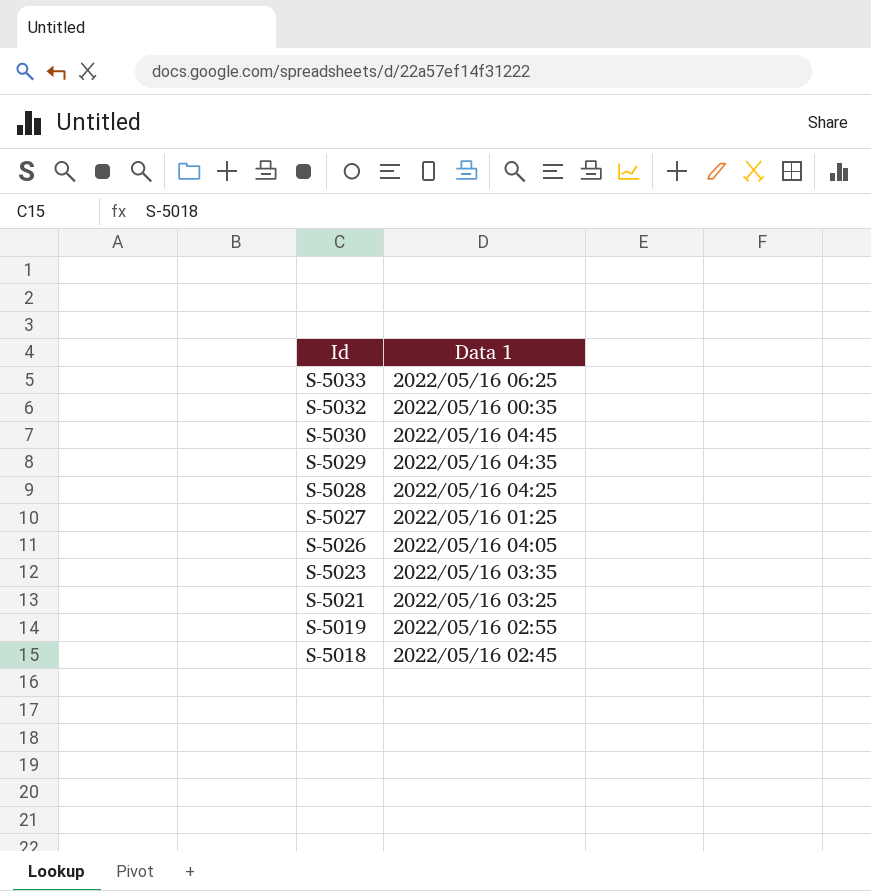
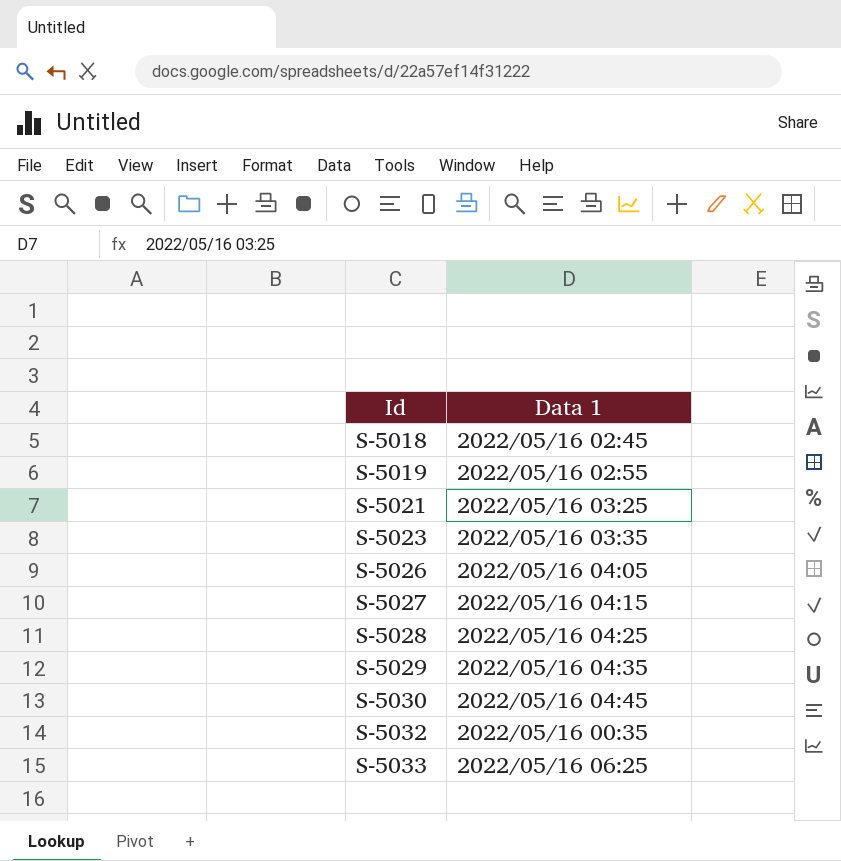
row order: Id descending -> Id ascending
S-5027 | Data 1: 2022/05/16 01:25 -> 2022/05/16 04:15

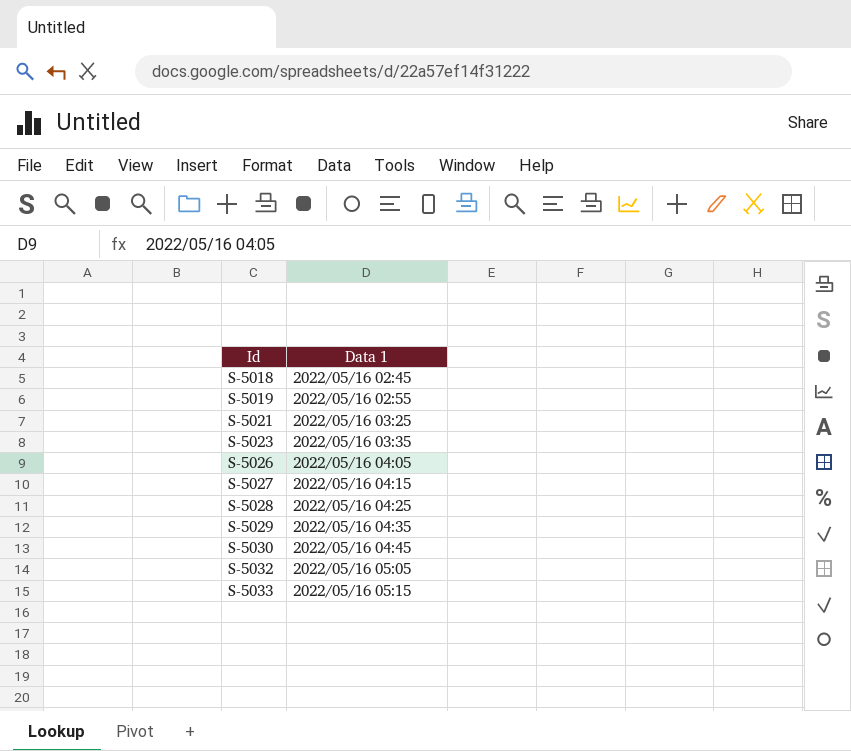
S-5032 | Data 1: 2022/05/16 00:35 -> 2022/05/16 05:05
S-5033 | Data 1: 2022/05/16 06:25 -> 2022/05/16 05:15

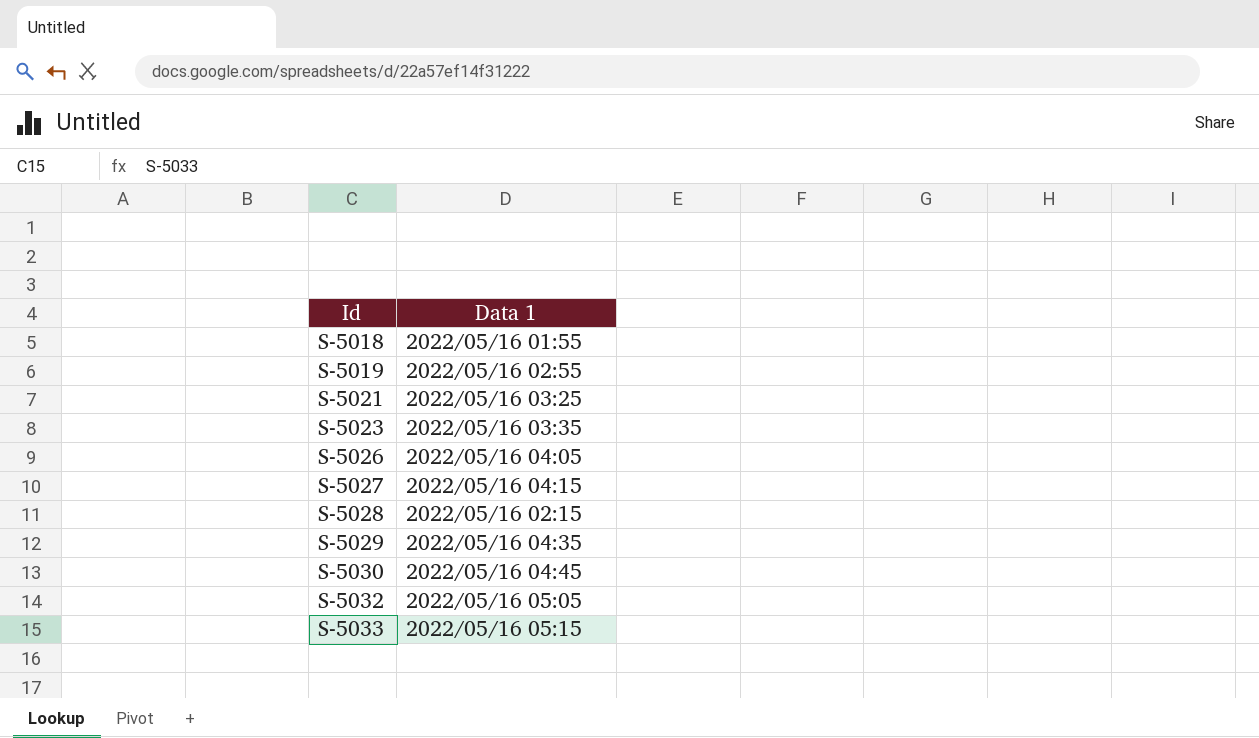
S-5018 | Data 1: 2022/05/16 02:45 -> 2022/05/16 01:55
S-5028 | Data 1: 2022/05/16 04:25 -> 2022/05/16 02:15

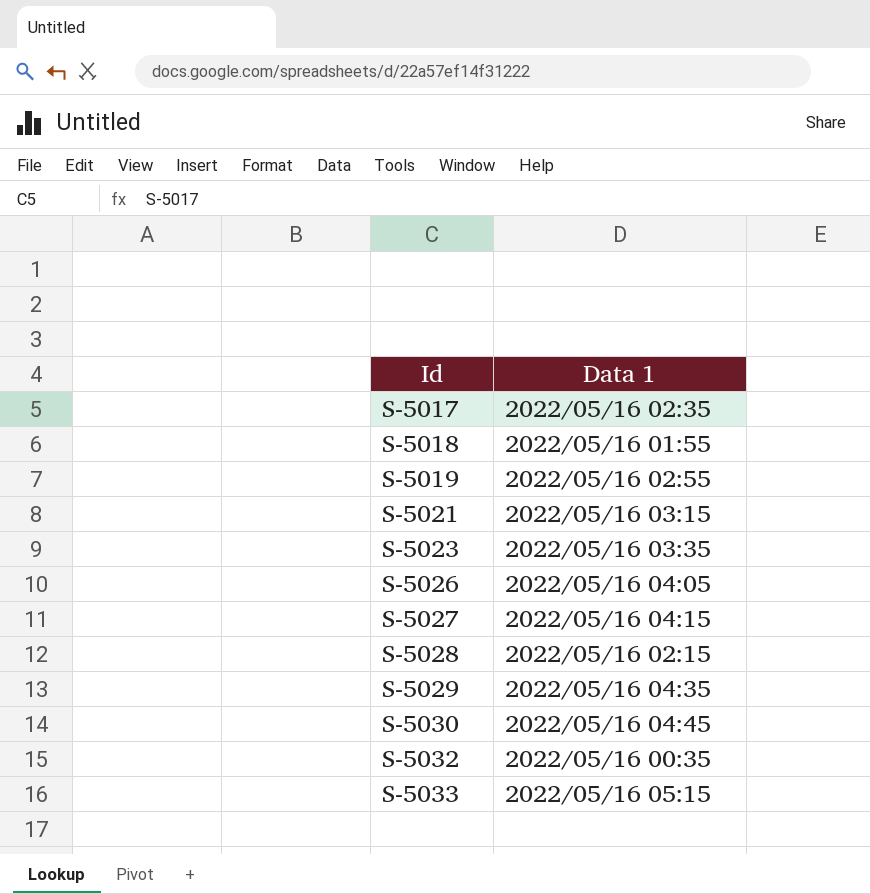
row S-5017: none -> 2022/05/16 02:35
S-5021 | Data 1: 2022/05/16 03:25 -> 2022/05/16 03:15
S-5032 | Data 1: 2022/05/16 05:05 -> 2022/05/16 00:35

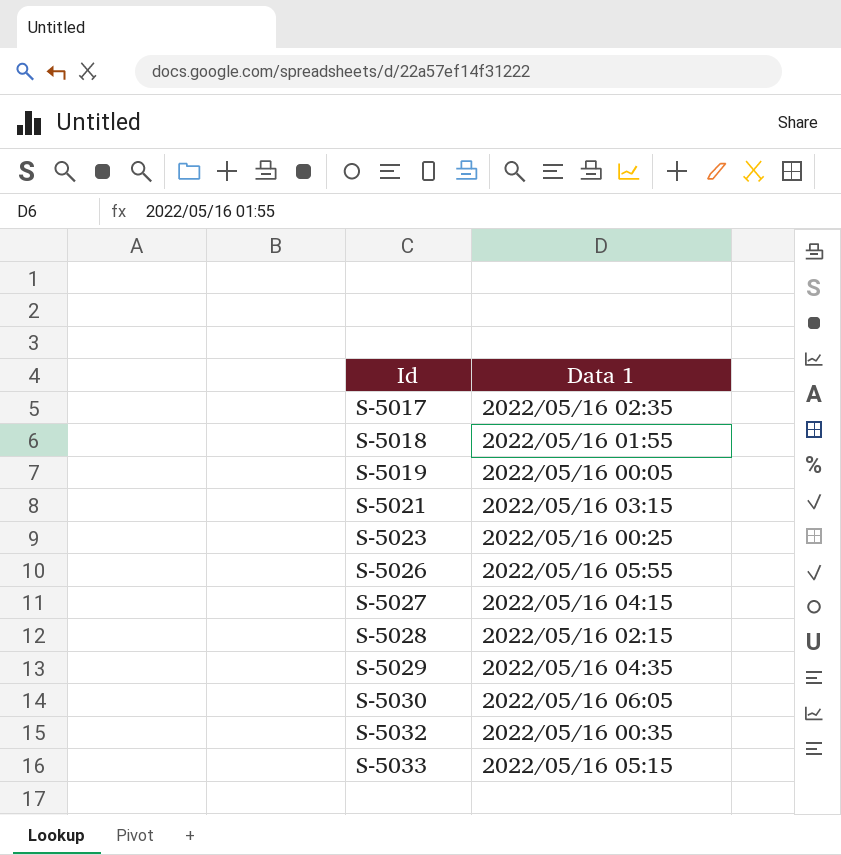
S-5019 | Data 1: 2022/05/16 02:55 -> 2022/05/16 00:05
S-5023 | Data 1: 2022/05/16 03:35 -> 2022/05/16 00:25
S-5026 | Data 1: 2022/05/16 04:05 -> 2022/05/16 05:55
S-5030 | Data 1: 2022/05/16 04:45 -> 2022/05/16 06:05

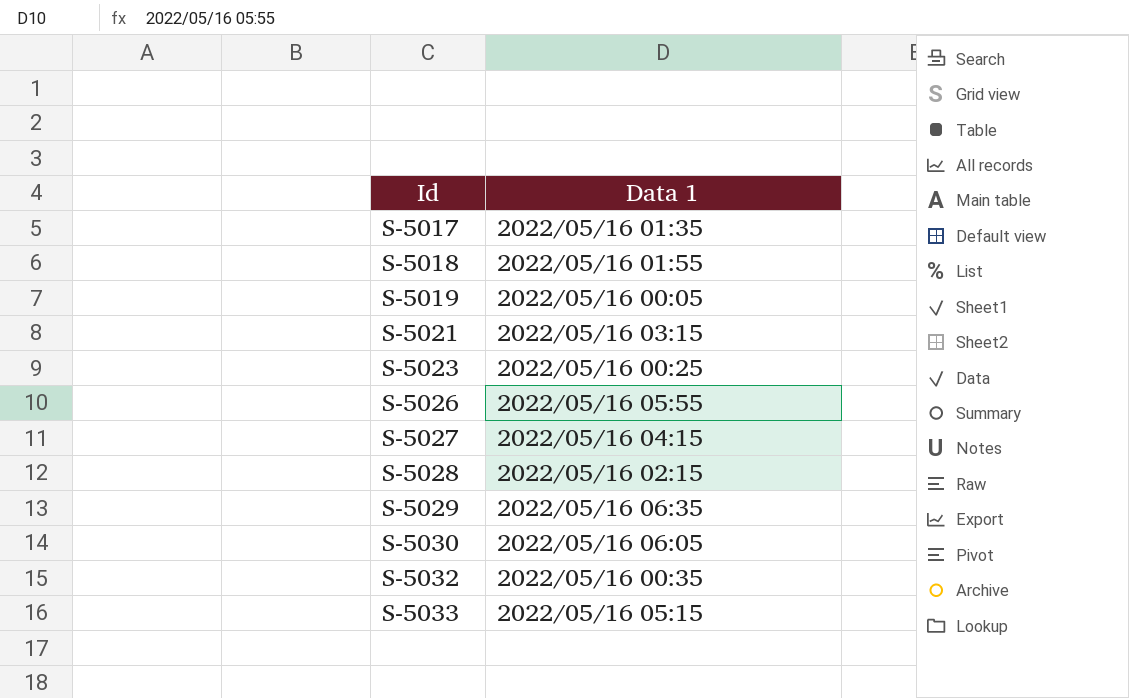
S-5017 | Data 1: 2022/05/16 02:35 -> 2022/05/16 01:35
S-5029 | Data 1: 2022/05/16 04:35 -> 2022/05/16 06:35

